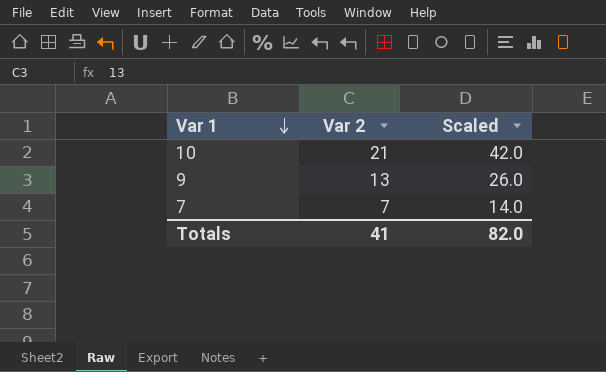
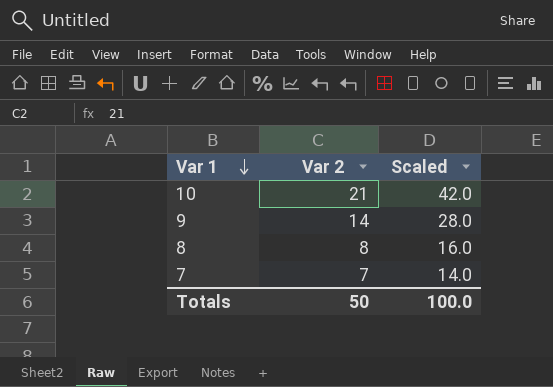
9 | Var 2: 13 -> 14
9 | Scaled: 26.0 -> 28.0
row 8: none -> 8 | 16.0
Totals | Var 2: 41 -> 50
Totals | Scaled: 82.0 -> 100.0

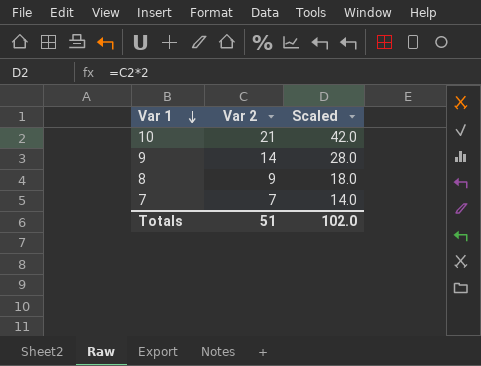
8 | Var 2: 8 -> 9
8 | Scaled: 16.0 -> 18.0
Totals | Var 2: 50 -> 51
Totals | Scaled: 100.0 -> 102.0

